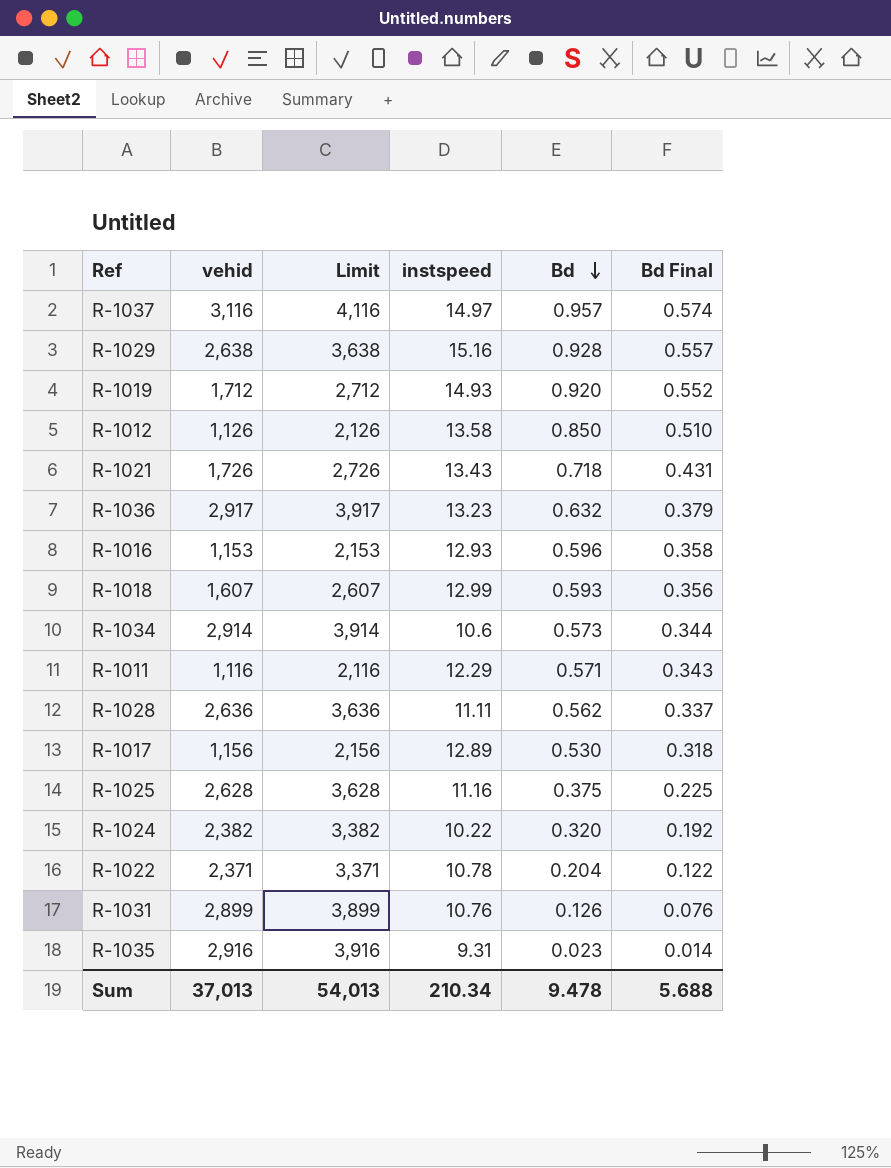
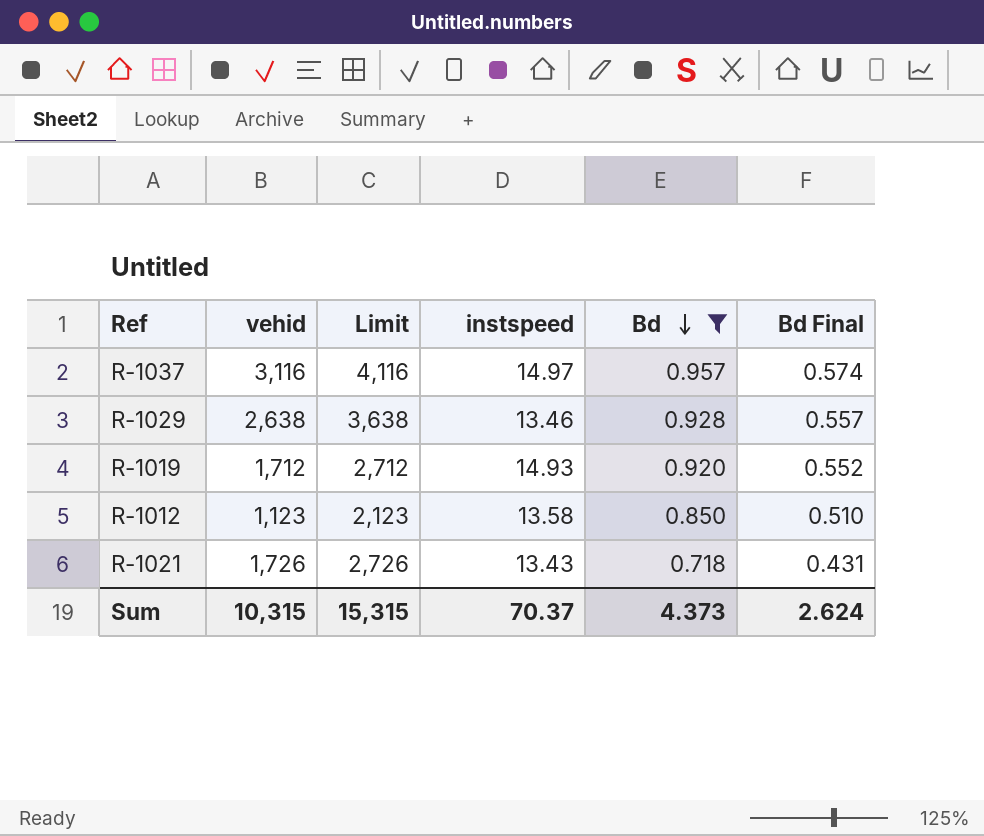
filter: none -> Bd >= 0.718
R-1029 | instspeed: 15.16 -> 13.46
R-1012 | vehid: 1,126 -> 1,123
R-1012 | Limit: 2,126 -> 2,123
Sum | vehid: 37,013 -> 10,315
Sum | Limit: 54,013 -> 15,315
Sum | instspeed: 210.34 -> 70.37
Sum | Bd: 9.478 -> 4.373
Sum | Bd Final: 5.688 -> 2.624

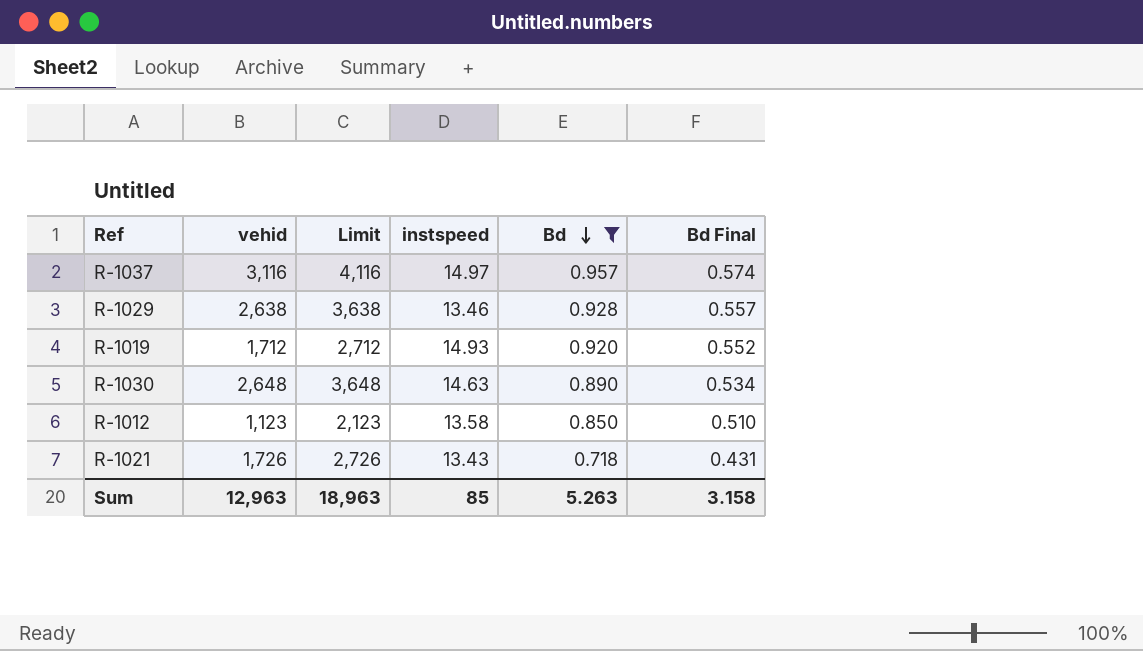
row R-1030: none -> 2,648 | 3,648 | 14.63 | 0.890 | 0.534
Sum | vehid: 10,315 -> 12,963
Sum | Limit: 15,315 -> 18,963
Sum | instspeed: 70.37 -> 85
Sum | Bd: 4.373 -> 5.263
Sum | Bd Final: 2.624 -> 3.158

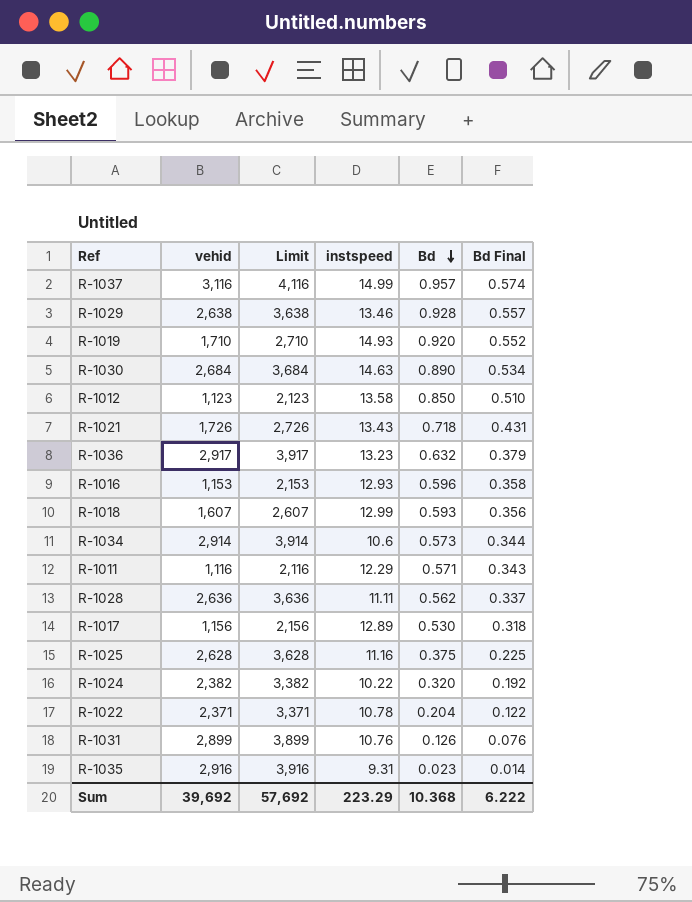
filter: Bd >= 0.718 -> none
R-1037 | instspeed: 14.97 -> 14.99
R-1019 | vehid: 1,712 -> 1,710
R-1019 | Limit: 2,712 -> 2,710
R-1030 | vehid: 2,648 -> 2,684
R-1030 | Limit: 3,648 -> 3,684
Sum | vehid: 12,963 -> 39,692
Sum | Limit: 18,963 -> 57,692
Sum | instspeed: 85 -> 223.29
Sum | Bd: 5.263 -> 10.368
Sum | Bd Final: 3.158 -> 6.222

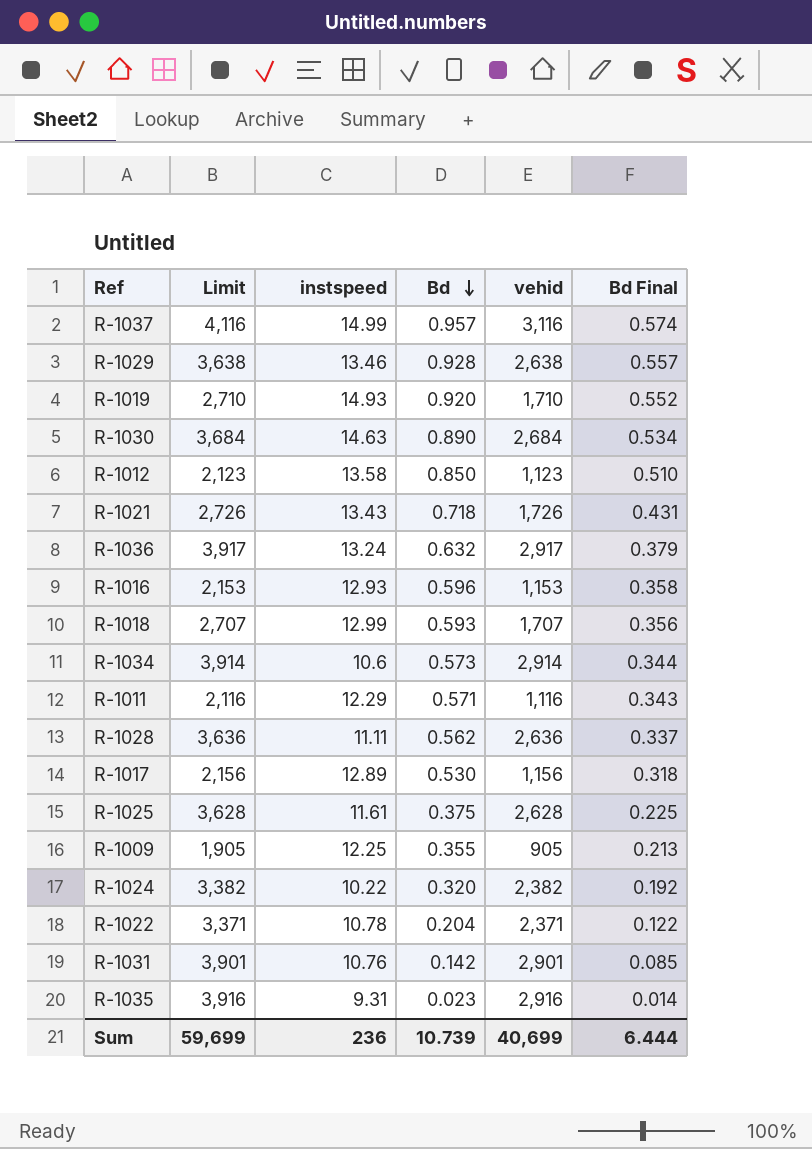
column vehid | position: 2 -> 5
R-1036 | instspeed: 13.23 -> 13.24
R-1018 | Limit: 2,607 -> 2,707
R-1018 | vehid: 1,607 -> 1,707
R-1025 | instspeed: 11.16 -> 11.61
row R-1009: none -> 1,905 | 12.25 | 0.355 | 905 | 0.213
R-1031 | Limit: 3,899 -> 3,901
R-1031 | Bd: 0.126 -> 0.142
R-1031 | vehid: 2,899 -> 2,901
R-1031 | Bd Final: 0.076 -> 0.085
Sum | Limit: 57,692 -> 59,699
Sum | instspeed: 223.29 -> 236
Sum | Bd: 10.368 -> 10.739
Sum | vehid: 39,692 -> 40,699
Sum | Bd Final: 6.222 -> 6.444

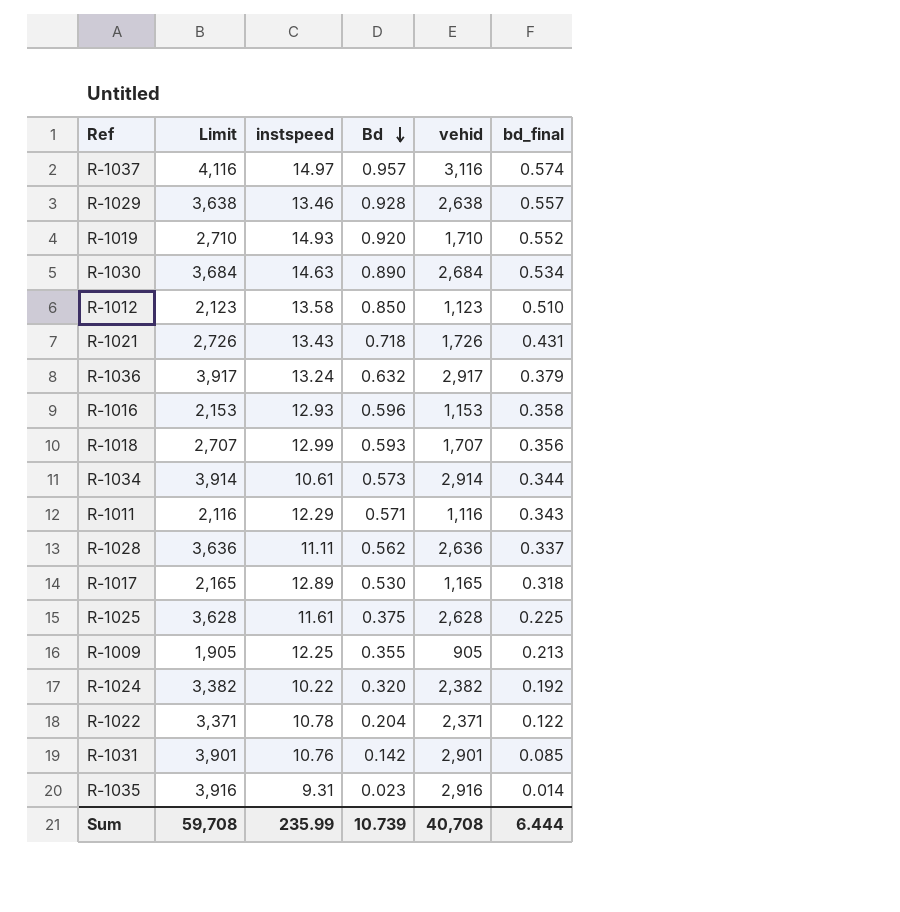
column name: Bd Final -> bd_final
R-1037 | instspeed: 14.99 -> 14.97
R-1034 | instspeed: 10.6 -> 10.61
R-1017 | Limit: 2,156 -> 2,165
R-1017 | vehid: 1,156 -> 1,165
Sum | Limit: 59,699 -> 59,708
Sum | instspeed: 236 -> 235.99
Sum | vehid: 40,699 -> 40,708

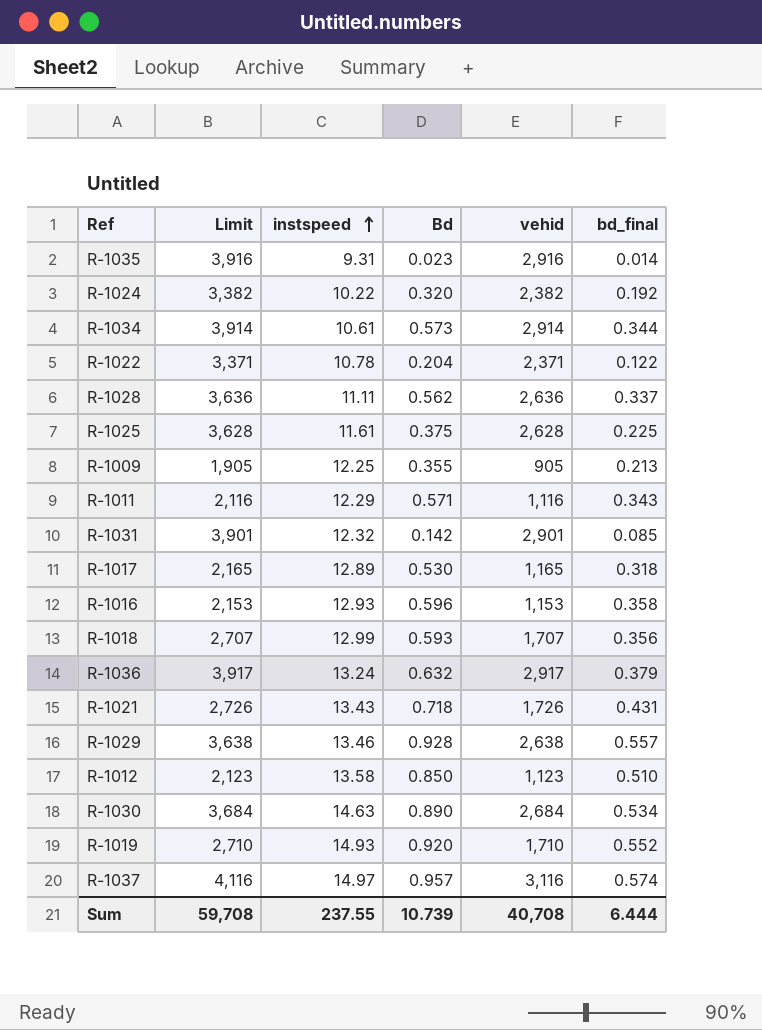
row order: Bd descending -> instspeed ascending
R-1031 | instspeed: 10.76 -> 12.32
Sum | instspeed: 235.99 -> 237.55

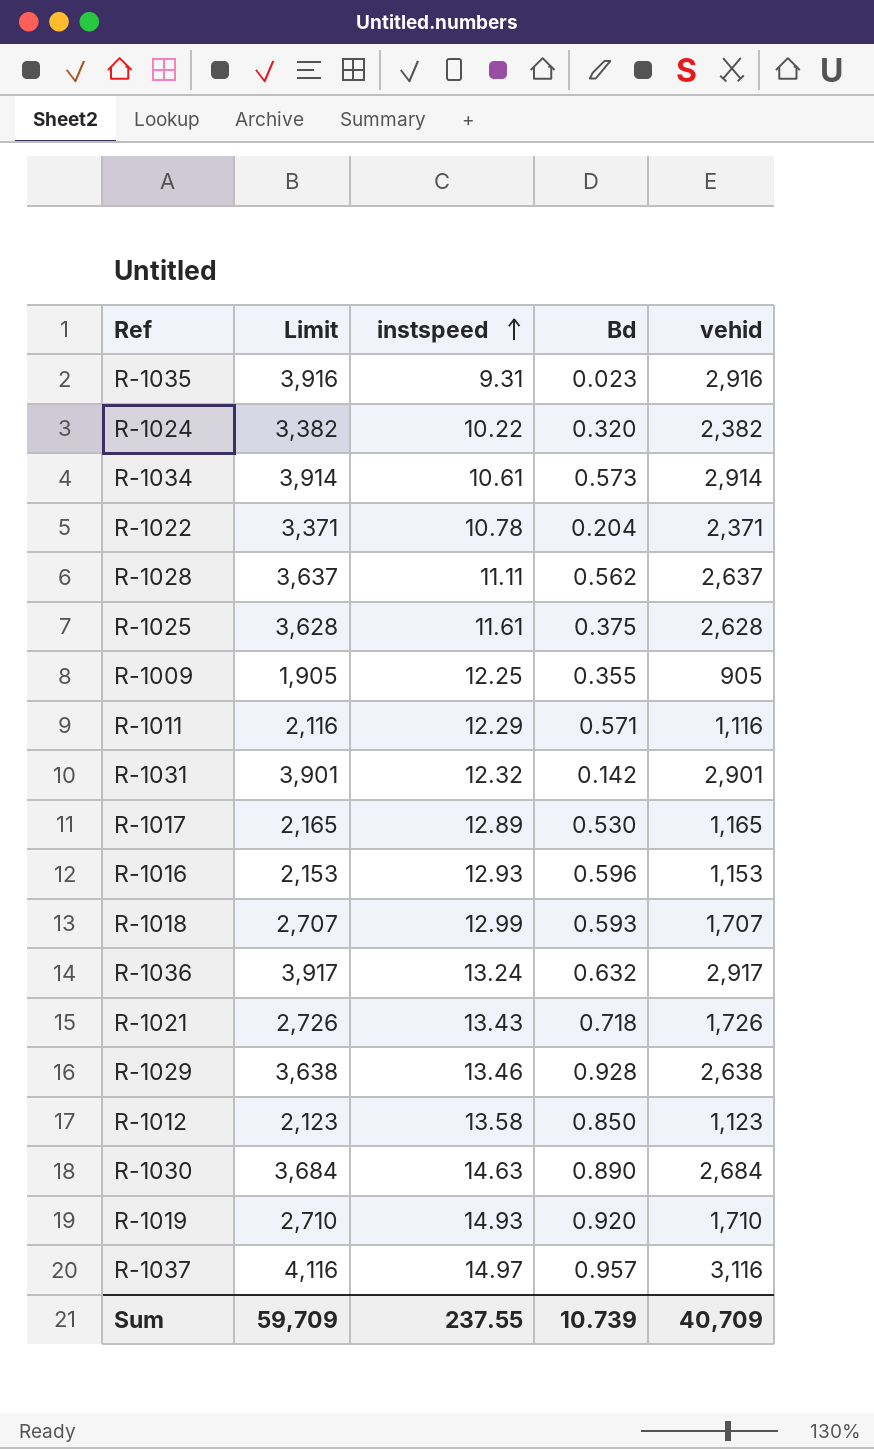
column bd_final | formula: [Bd] * 0.6 -> none
R-1028 | Limit: 3,636 -> 3,637
R-1028 | vehid: 2,636 -> 2,637
Sum | Limit: 59,708 -> 59,709
Sum | vehid: 40,708 -> 40,709

